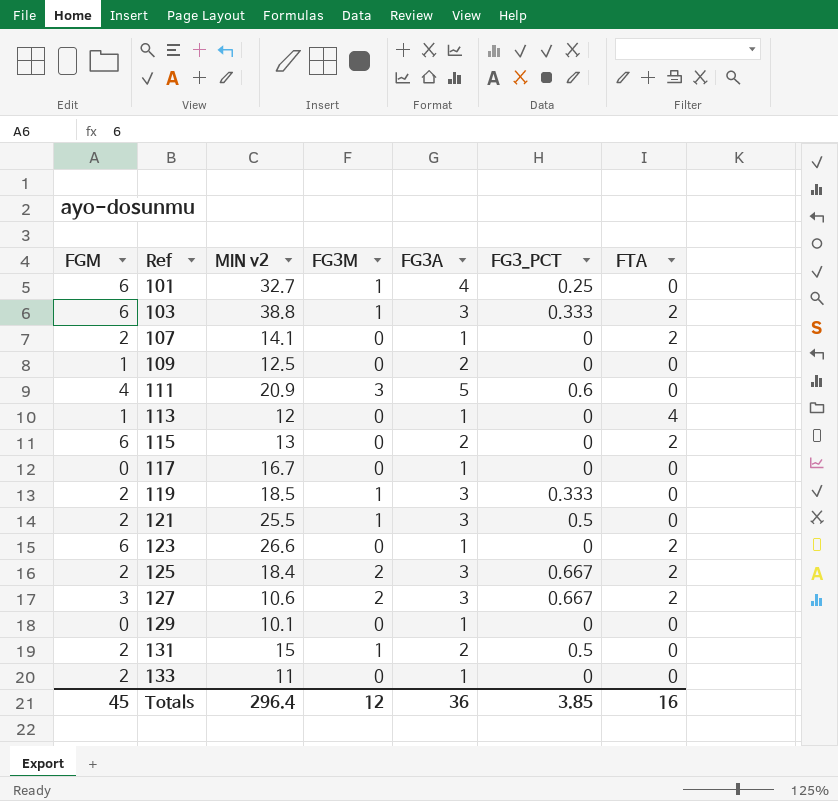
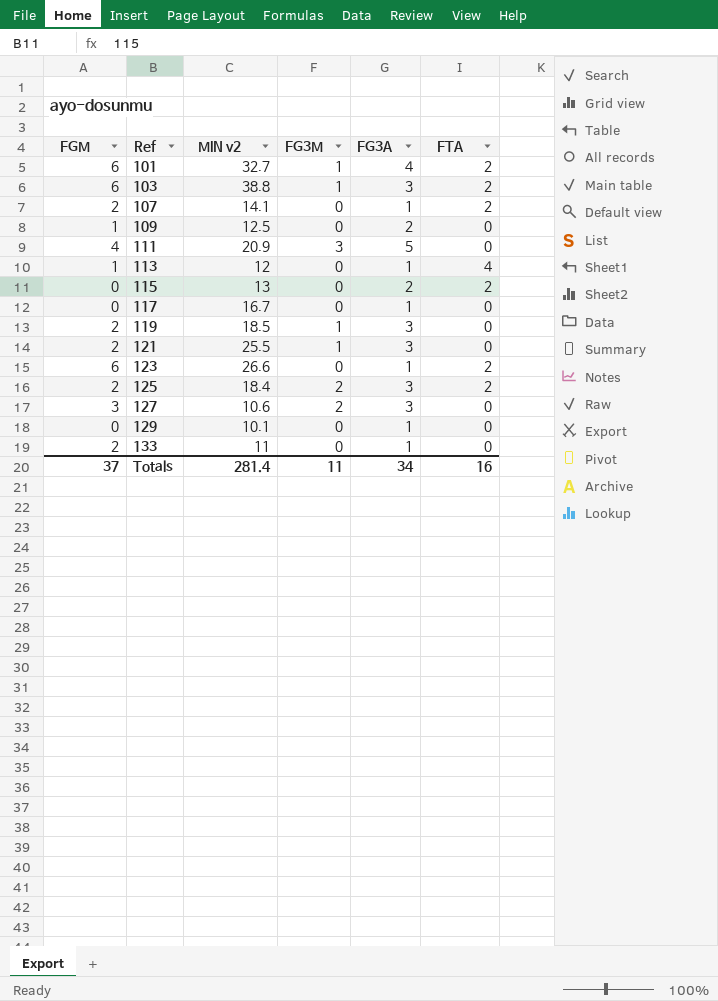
column FG3_PCT | position: 6 -> none
row 131: 2 | 15 | 1 | 2 | 0.5 | 0 -> none
101 | FTA: 0 -> 2
115 | FGM: 6 -> 0
127 | FTA: 2 -> 0
Totals | FGM: 45 -> 37
Totals | MIN v2: 296.4 -> 281.4
Totals | FG3M: 12 -> 11
Totals | FG3A: 36 -> 34

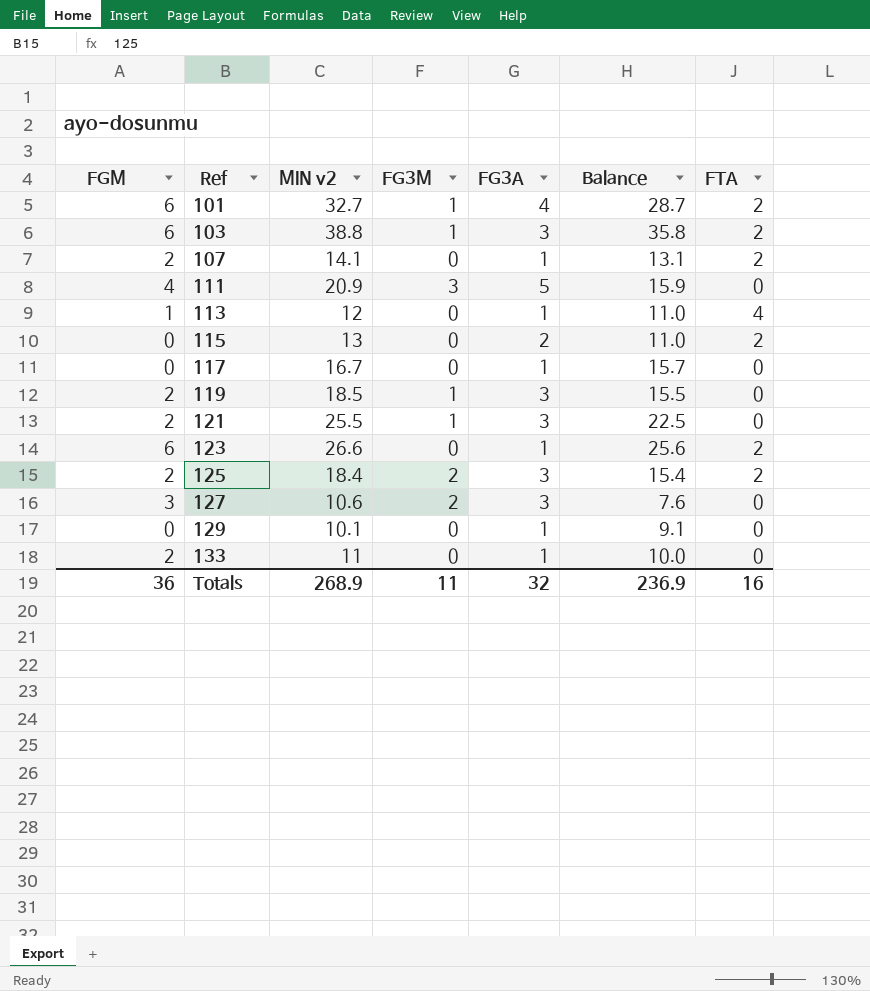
column Balance | formula: none -> [MIN v2] - [FG3A]
row 109: 1 | 12.5 | 0 | 2 | 0 -> none
Totals | FGM: 37 -> 36
Totals | MIN v2: 281.4 -> 268.9
Totals | FG3A: 34 -> 32

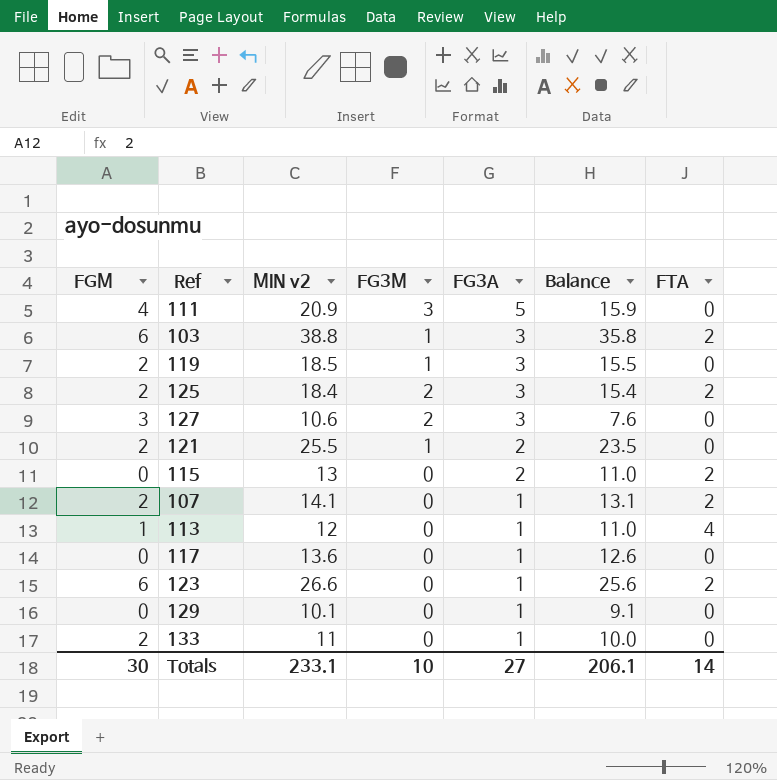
row order: Ref ascending -> FG3A descending
row 101: 6 | 32.7 | 1 | 4 | 28.7 | 2 -> none
121 | FG3A: 3 -> 2
121 | Balance: 22.5 -> 23.5
117 | MIN v2: 16.7 -> 13.6
117 | Balance: 15.7 -> 12.6
Totals | FGM: 36 -> 30
Totals | MIN v2: 268.9 -> 233.1
Totals | FG3M: 11 -> 10
Totals | FG3A: 32 -> 27
Totals | Balance: 236.9 -> 206.1
Totals | FTA: 16 -> 14

